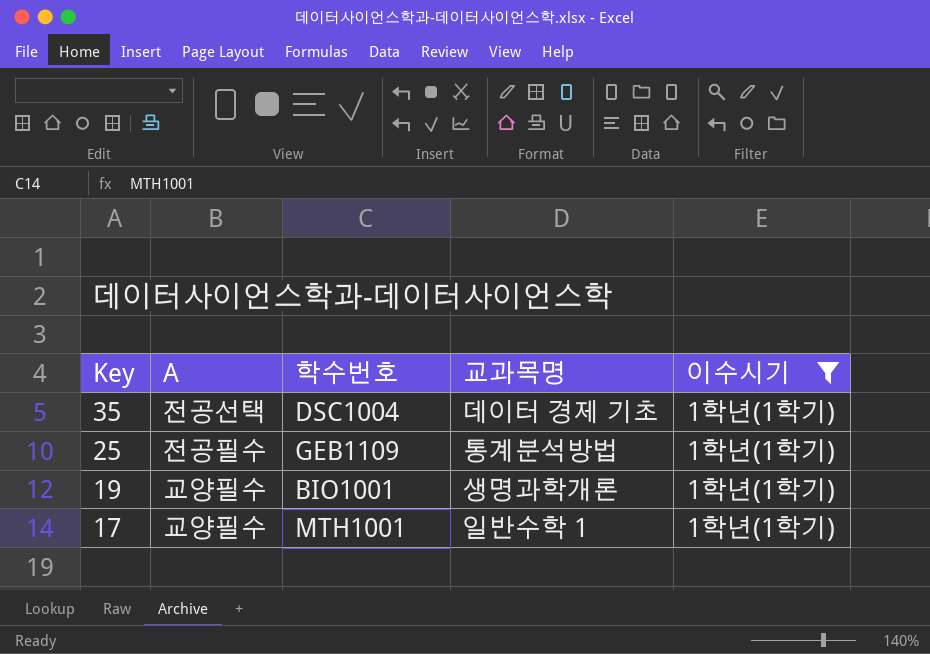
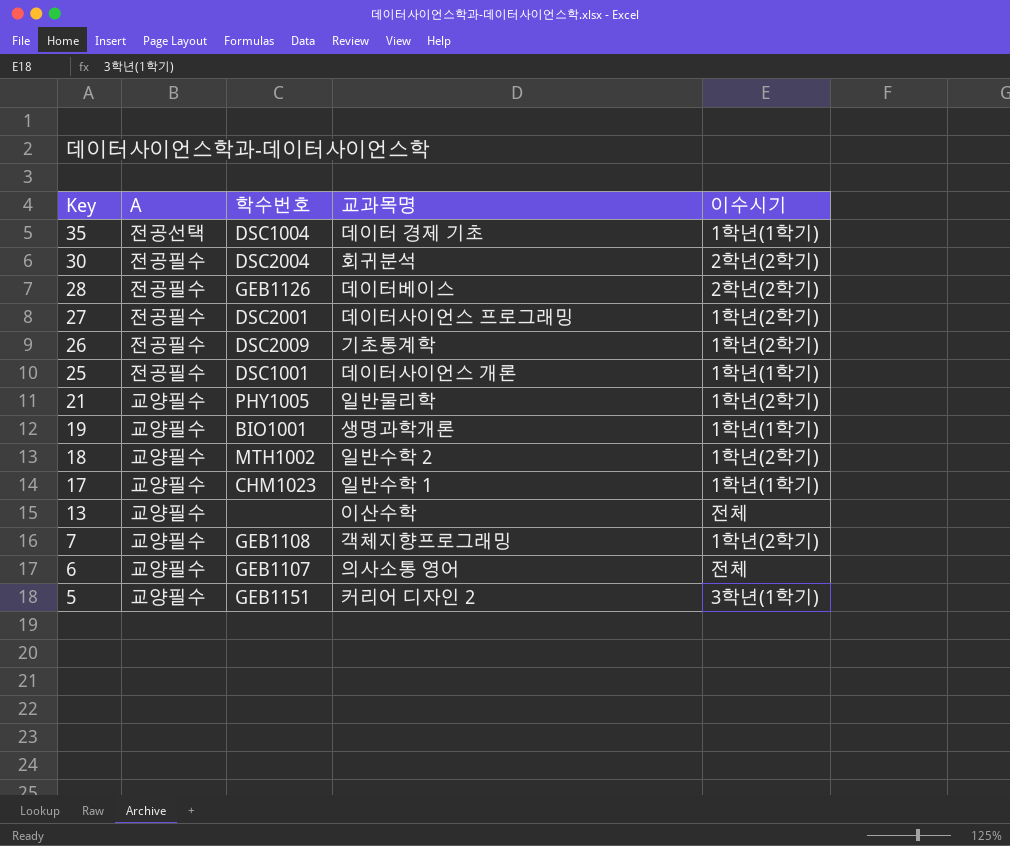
filter: 이수시기 = 1학년(1학기) -> none
25 | 학수번호: GEB1109 -> DSC1001
25 | 교과목명: 통계분석방법 -> 데이터사이언스 개론
17 | 학수번호: MTH1001 -> CHM1023

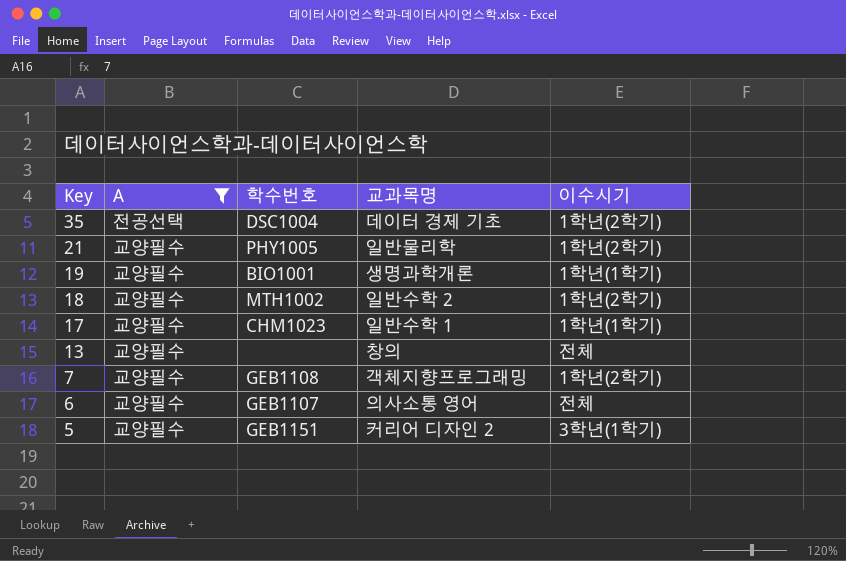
filter: none -> A != 전공필수
35 | 이수시기: 1학년(1학기) -> 1학년(2학기)
13 | 교과목명: 이산수학 -> 창의

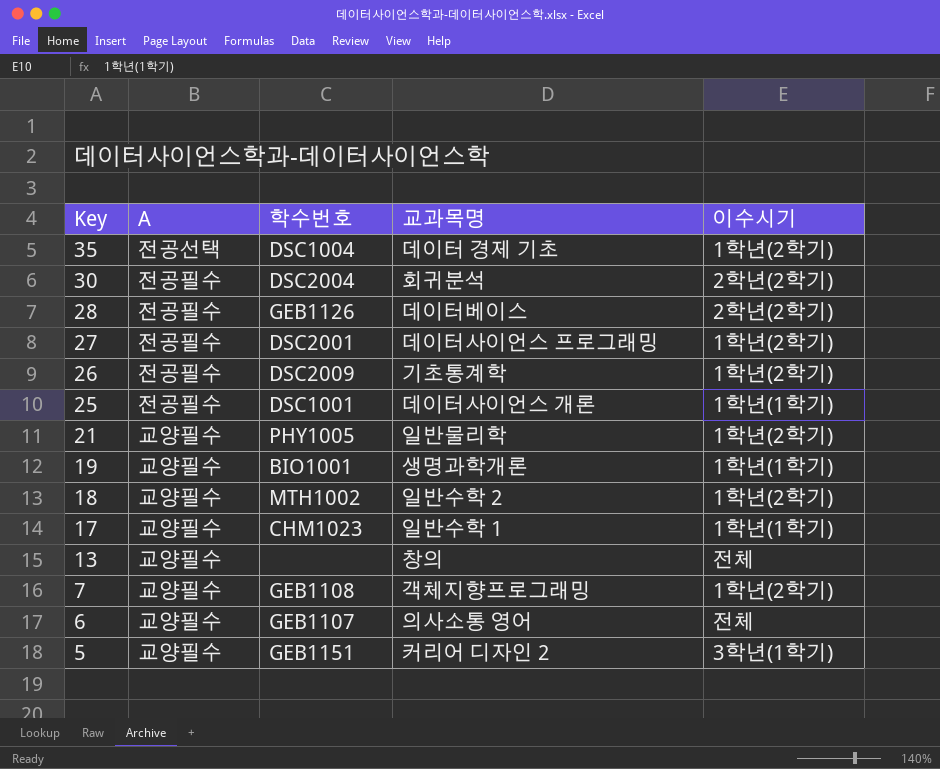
filter: A != 전공필수 -> none

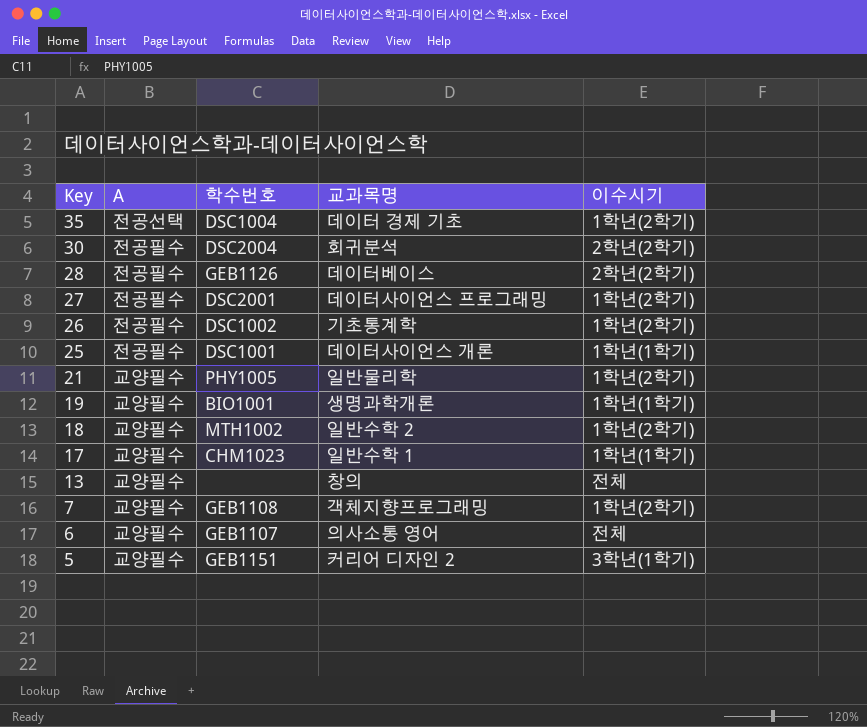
26 | 학수번호: DSC2009 -> DSC1002

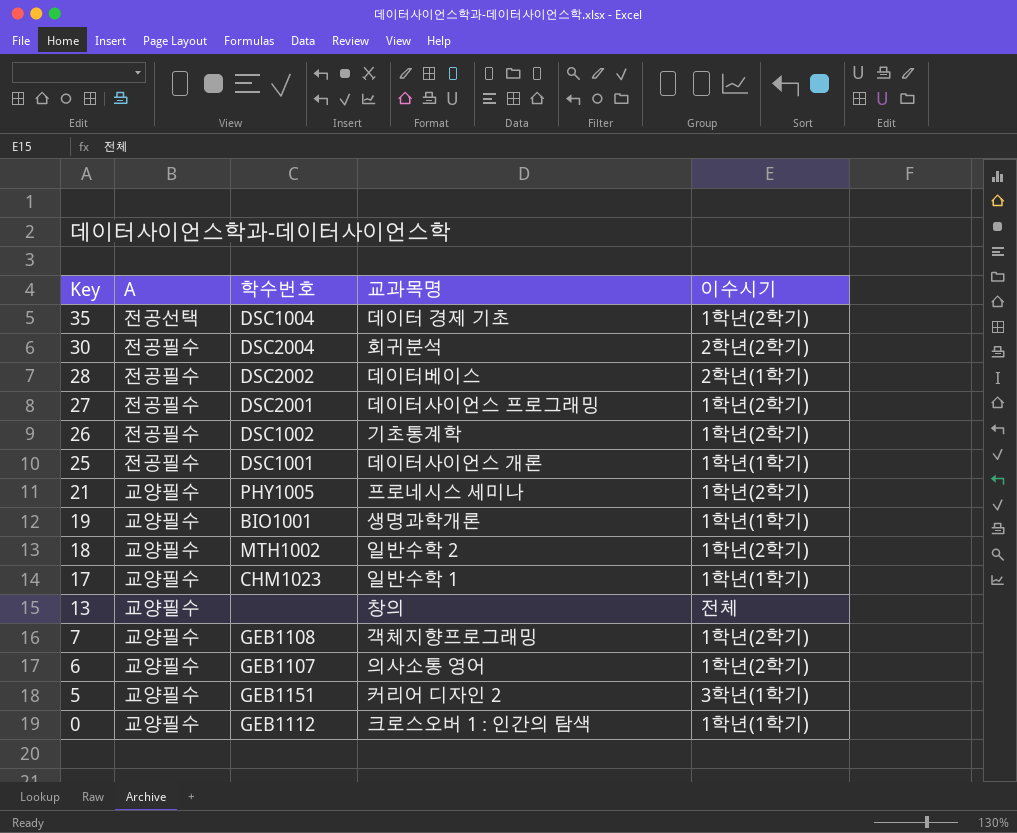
28 | 학수번호: GEB1126 -> DSC2002
28 | 이수시기: 2학년(2학기) -> 2학년(1학기)
21 | 교과목명: 일반물리학 -> 프로네시스 세미나
6 | 이수시기: 전체 -> 1학년(2학기)
row 0: none -> 교양필수 | GEB1112 | 크로스오버 1 : 인간의 탐색 | 1학년(1학기)

